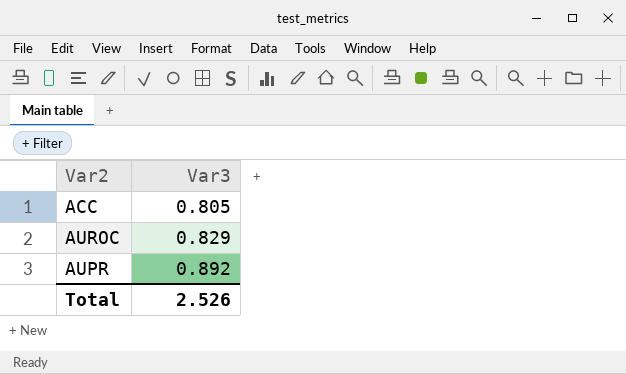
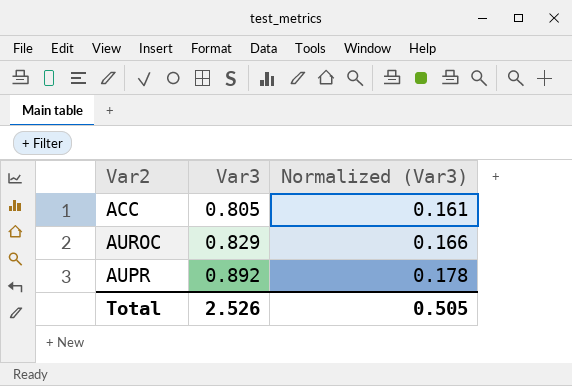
column Normalized (Var3) | formula: none -> [Var3] * 0.2

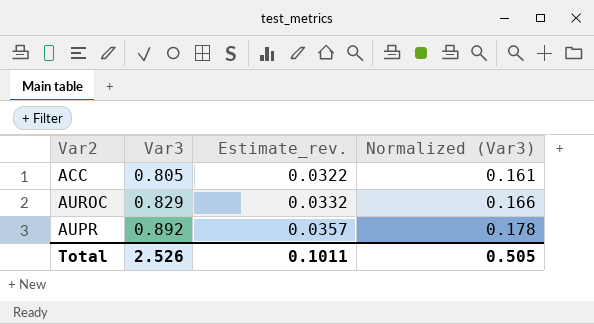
column Estimate_rev. | formula: none -> [Var3] * 0.04

